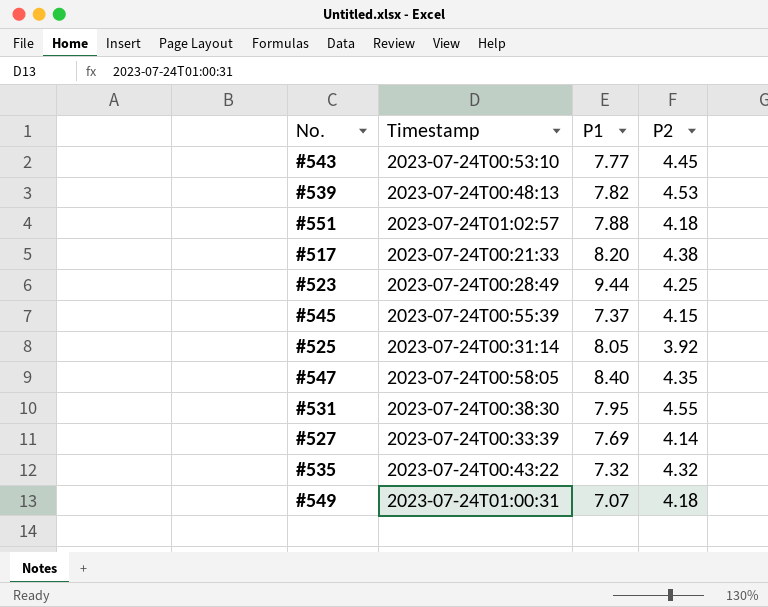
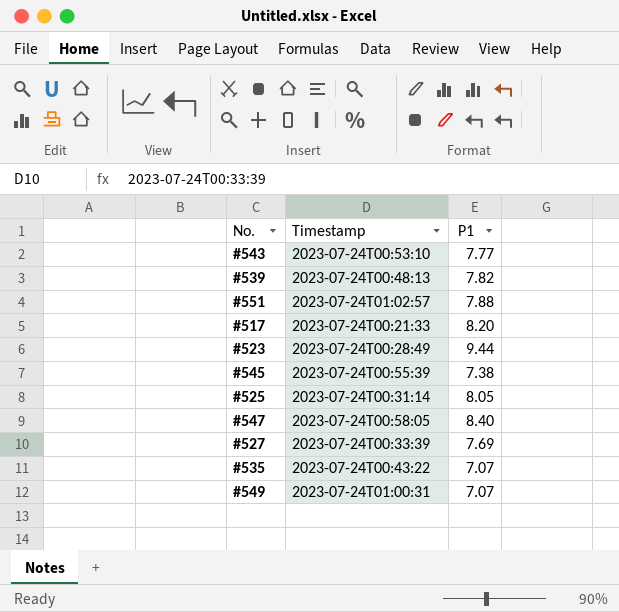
column P2 | position: 4 -> none
row #531: 2023-07-24T00:38:30 | 7.95 | 4.55 -> none
#545 | P1: 7.37 -> 7.38
#535 | P1: 7.32 -> 7.07

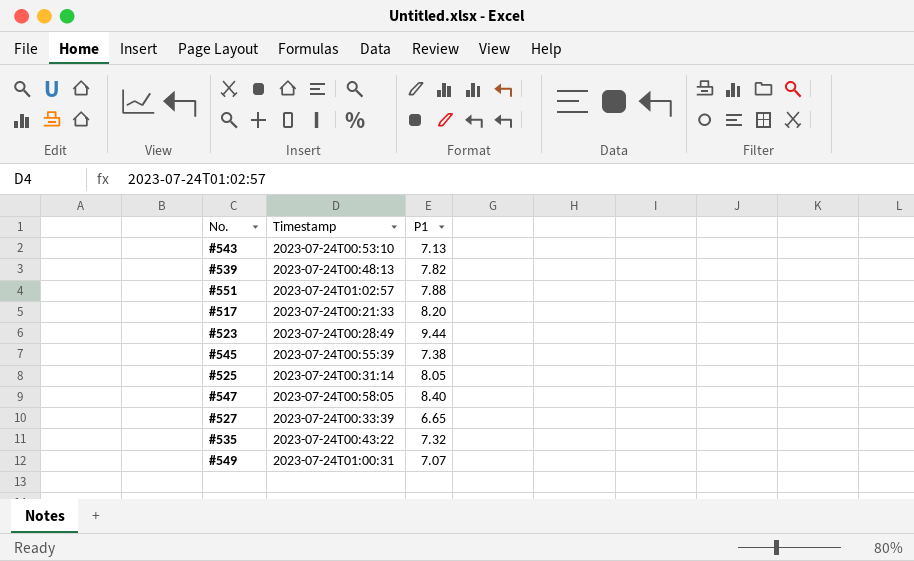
#543 | P1: 7.77 -> 7.13
#527 | P1: 7.69 -> 6.65
#535 | P1: 7.07 -> 7.32

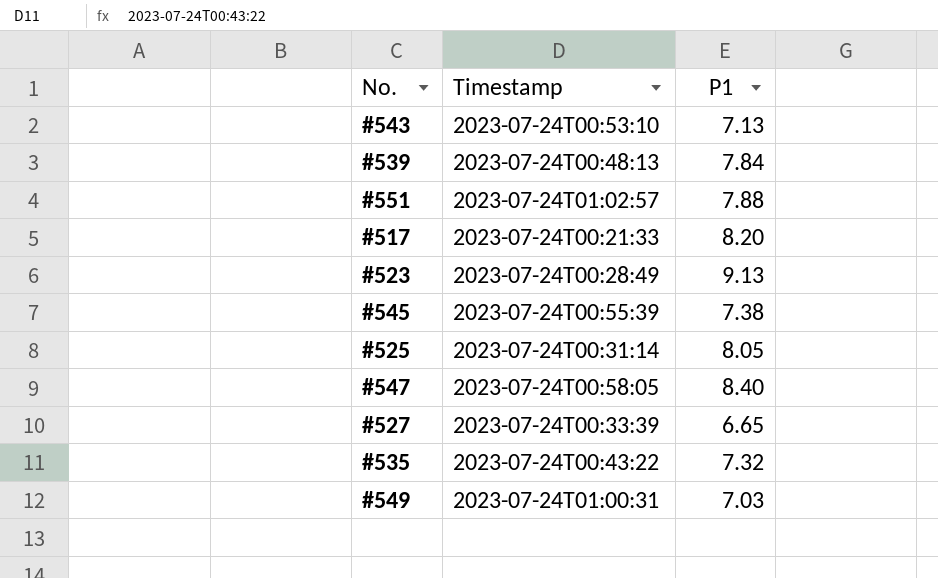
#539 | P1: 7.82 -> 7.84
#523 | P1: 9.44 -> 9.13
#549 | P1: 7.07 -> 7.03

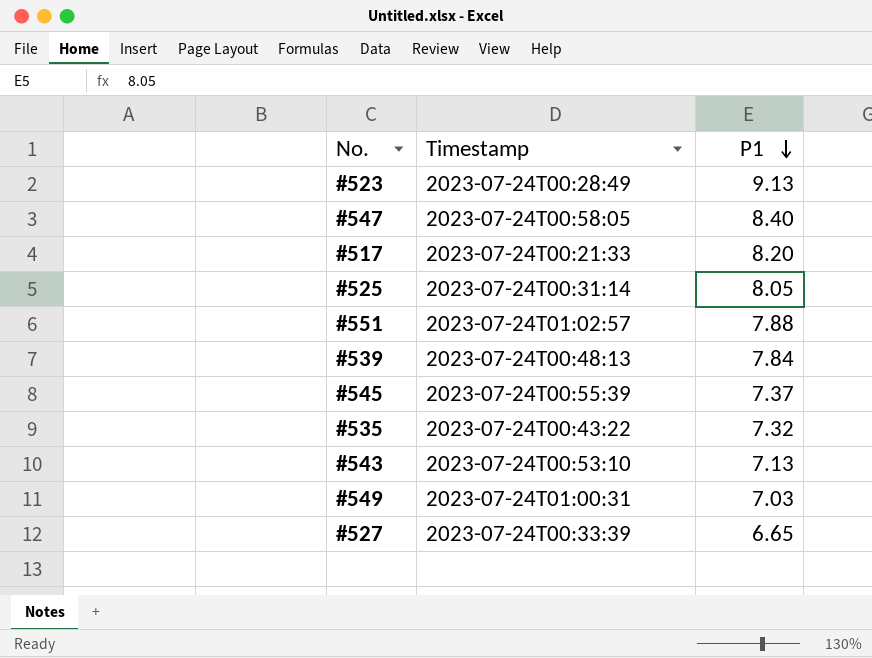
row order: none -> P1 descending
#545 | P1: 7.38 -> 7.37

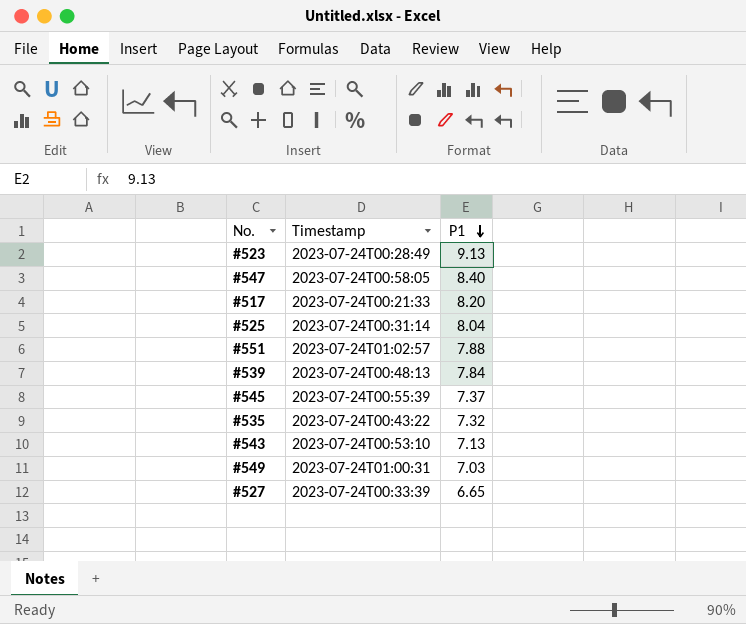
#525 | P1: 8.05 -> 8.04

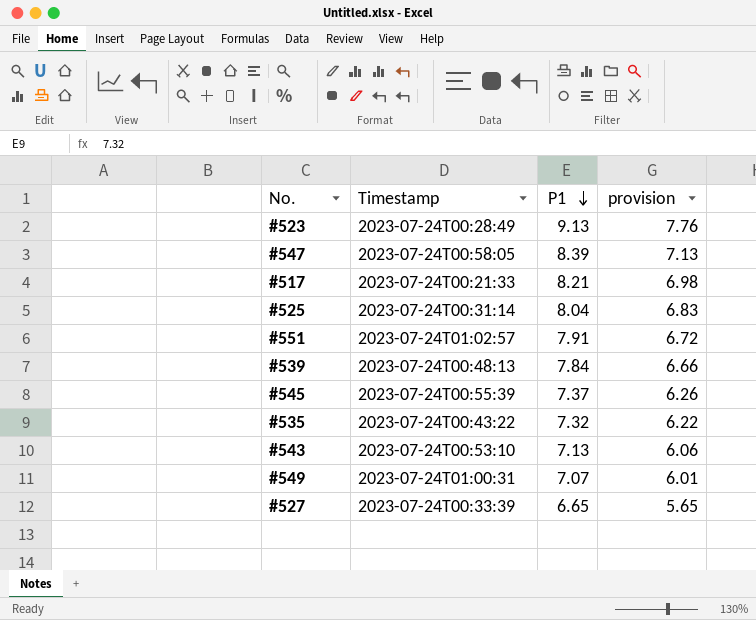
column provision | formula: none -> [P1] * 0.85
#547 | P1: 8.40 -> 8.39
#517 | P1: 8.20 -> 8.21
#551 | P1: 7.88 -> 7.91
#549 | P1: 7.03 -> 7.07

